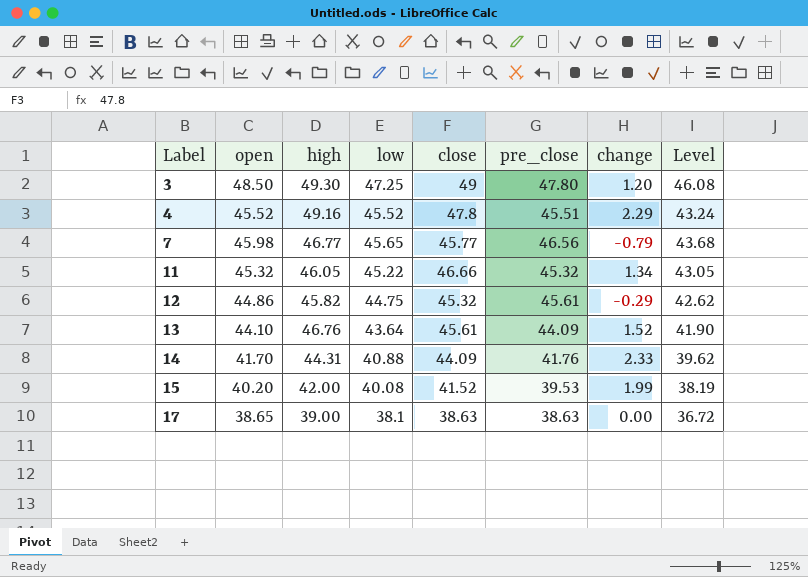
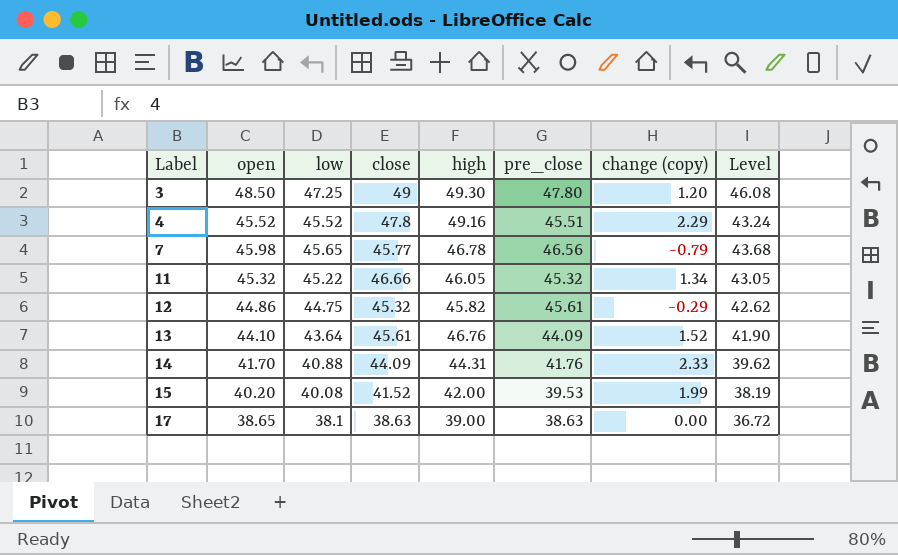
column high | position: 3 -> 5
column name: change -> change (copy)
7 | high: 46.77 -> 46.78

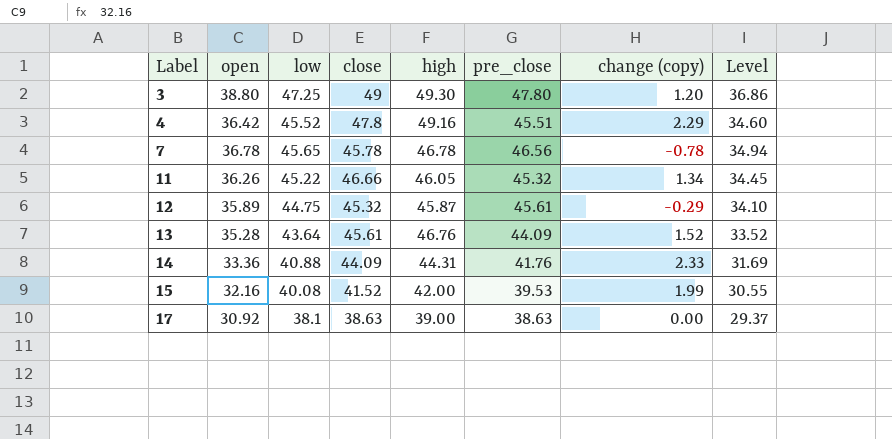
3 | open: 48.50 -> 38.80
3 | Level: 46.08 -> 36.86
4 | open: 45.52 -> 36.42
4 | Level: 43.24 -> 34.60
7 | open: 45.98 -> 36.78
7 | close: 45.77 -> 45.78
7 | change (copy): -0.79 -> -0.78
7 | Level: 43.68 -> 34.94
11 | open: 45.32 -> 36.26
11 | Level: 43.05 -> 34.45
12 | open: 44.86 -> 35.89
12 | high: 45.82 -> 45.87
12 | Level: 42.62 -> 34.10
13 | open: 44.10 -> 35.28
13 | Level: 41.90 -> 33.52
14 | open: 41.70 -> 33.36
14 | Level: 39.62 -> 31.69
15 | open: 40.20 -> 32.16
15 | Level: 38.19 -> 30.55
17 | open: 38.65 -> 30.92
17 | Level: 36.72 -> 29.37

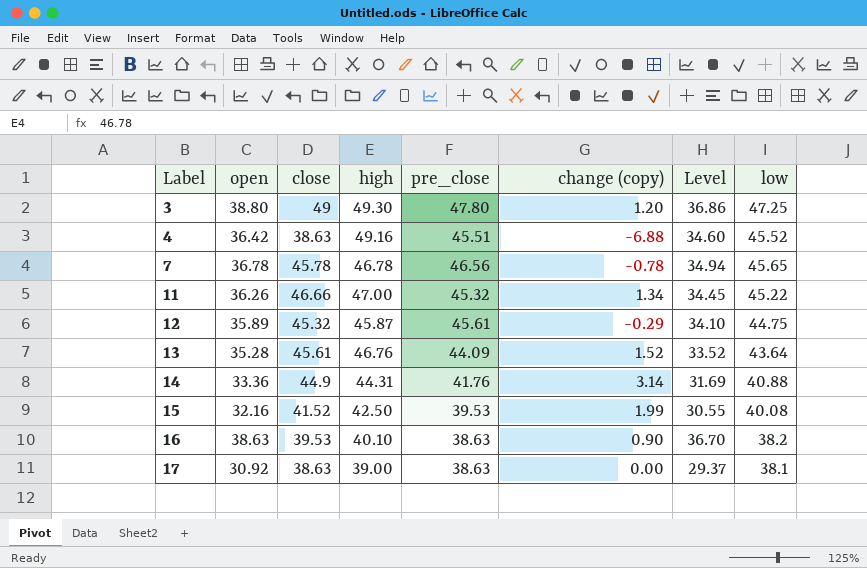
column low | position: 3 -> 8
4 | close: 47.8 -> 38.63
4 | change (copy): 2.29 -> -6.88
11 | high: 46.05 -> 47.00
14 | close: 44.09 -> 44.9
14 | change (copy): 2.33 -> 3.14
15 | high: 42.00 -> 42.50
row 16: none -> 38.63 | 39.53 | 40.10 | 38.63 | 0.90 | 36.70 | 38.2

